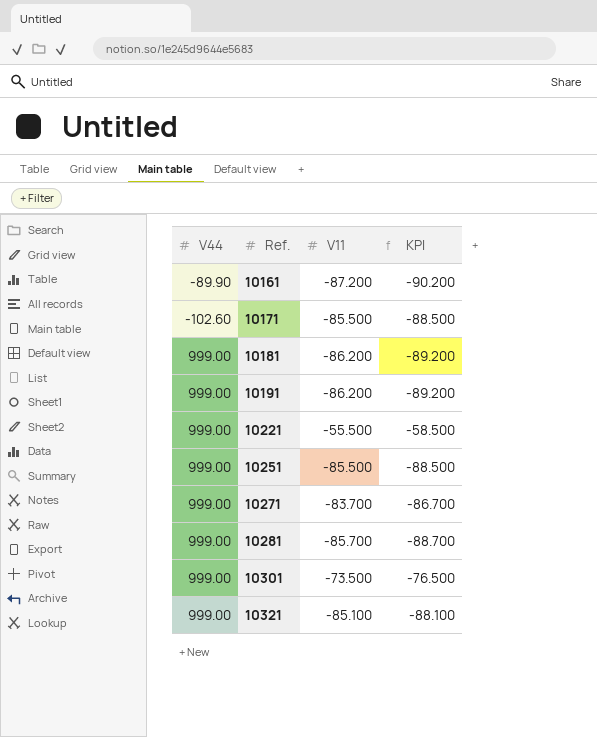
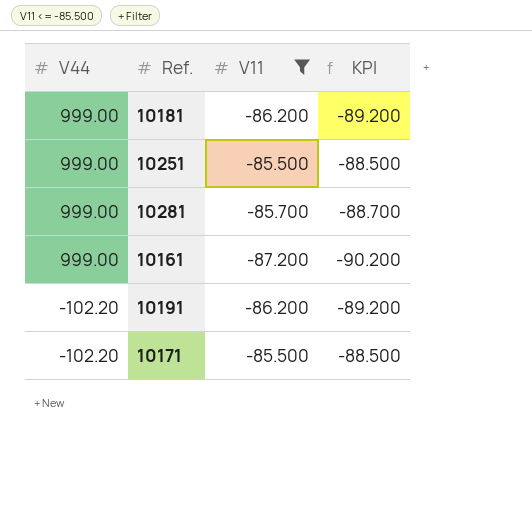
filter: none -> V11 <= -85.500
row order: Ref. ascending -> V44 descending
10161 | V44: -89.90 -> 999.00
10191 | V44: 999.00 -> -102.20
10171 | V44: -102.60 -> -102.20

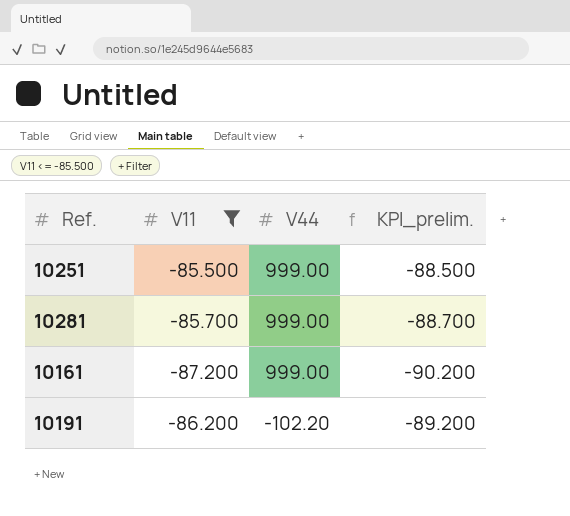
column V44 | position: 1 -> 3
column name: KPI -> KPI_prelim.
row 10181: 999.00 | -86.200 | -89.200 -> none
row 10171: -102.20 | -85.500 | -88.500 -> none

